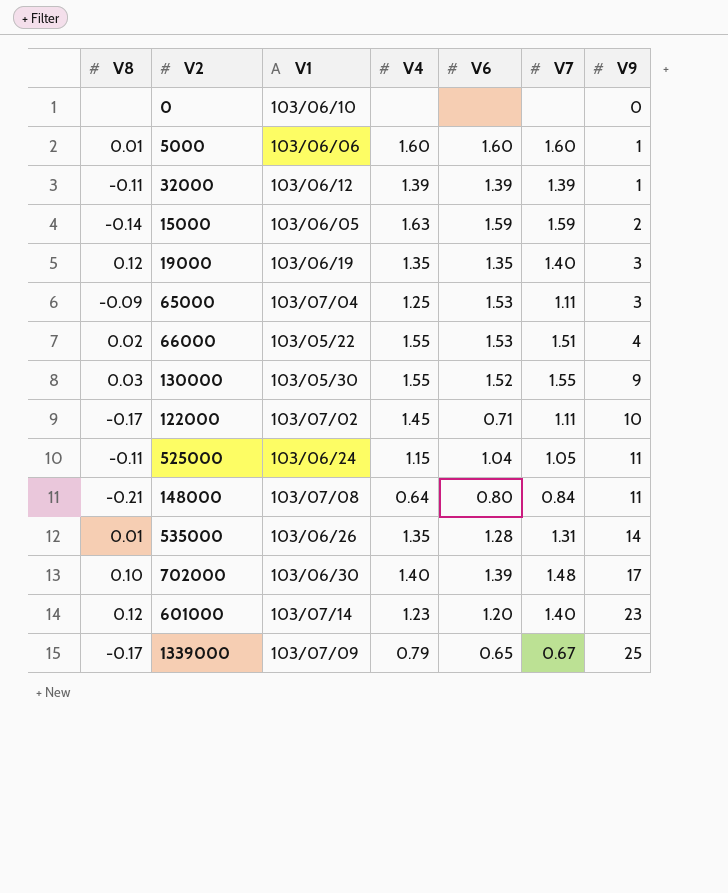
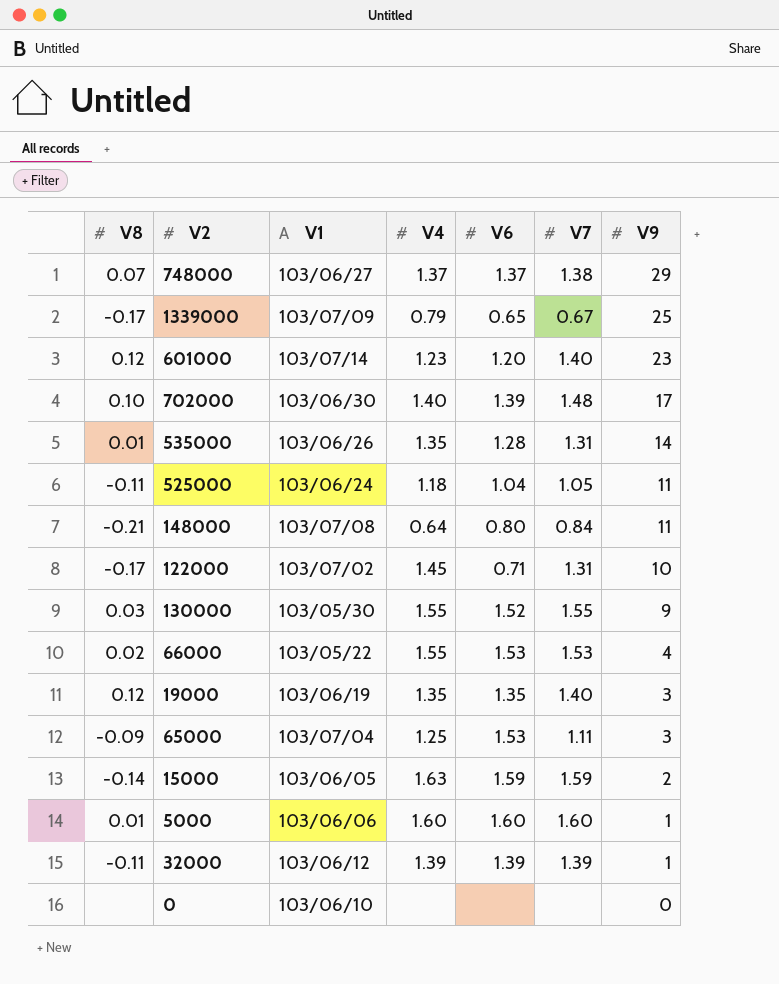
row order: V9 ascending -> V9 descending
row 748000: none -> 0.07 | 103/06/27 | 1.37 | 1.37 | 1.38 | 29
525000 | V4: 1.15 -> 1.18
122000 | V7: 1.11 -> 1.31
66000 | V7: 1.51 -> 1.53

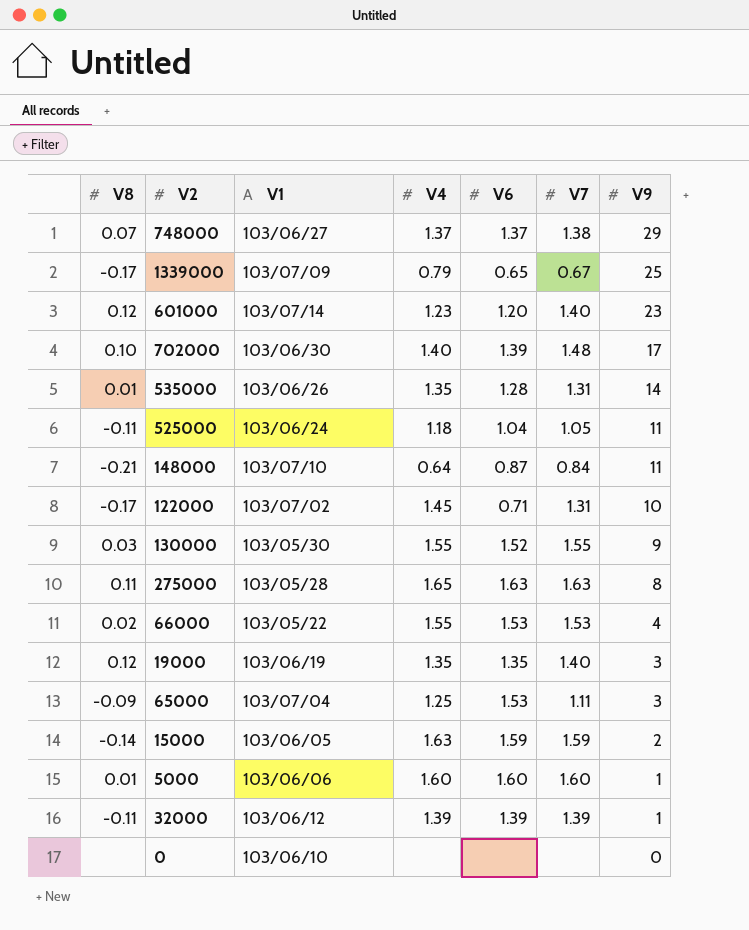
148000 | V1: 103/07/08 -> 103/07/10
148000 | V6: 0.80 -> 0.87
row 275000: none -> 0.11 | 103/05/28 | 1.65 | 1.63 | 1.63 | 8

